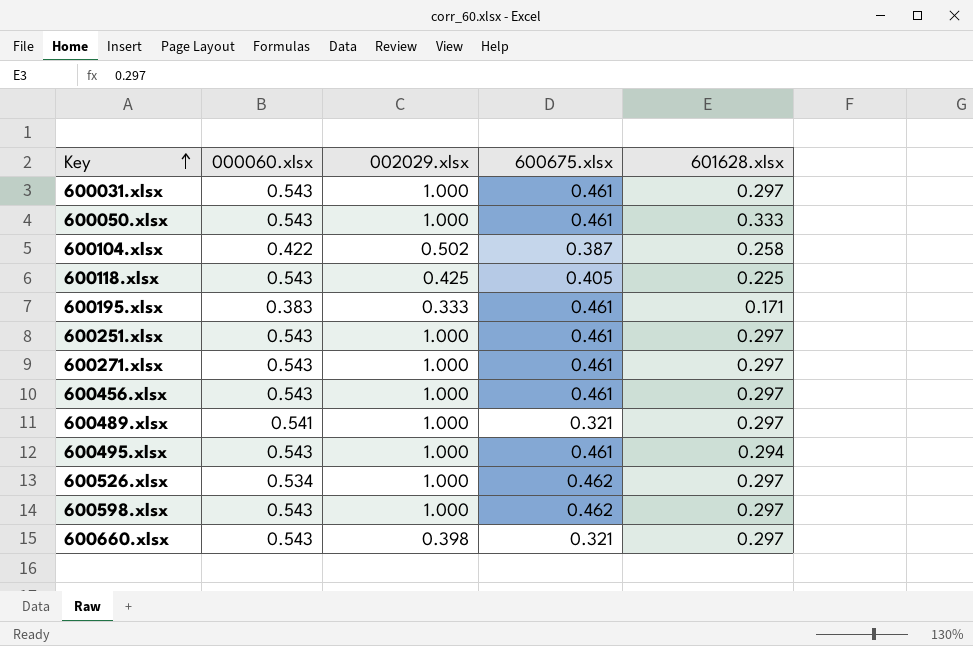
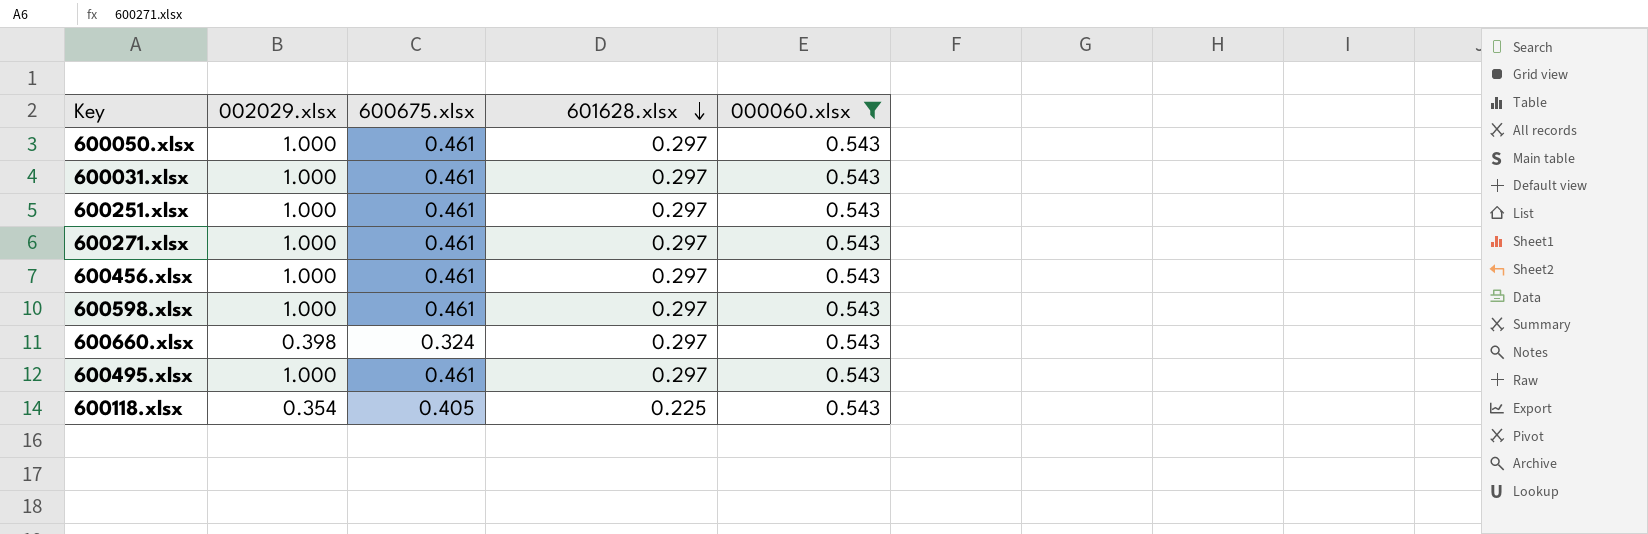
filter: none -> 000060.xlsx = 0.543
row order: Key ascending -> 601628.xlsx descending
column 000060.xlsx | position: 2 -> 5
600050.xlsx | 601628.xlsx: 0.333 -> 0.297
600598.xlsx | 600675.xlsx: 0.462 -> 0.461
600660.xlsx | 600675.xlsx: 0.321 -> 0.324
600495.xlsx | 601628.xlsx: 0.294 -> 0.297
600118.xlsx | 002029.xlsx: 0.425 -> 0.354

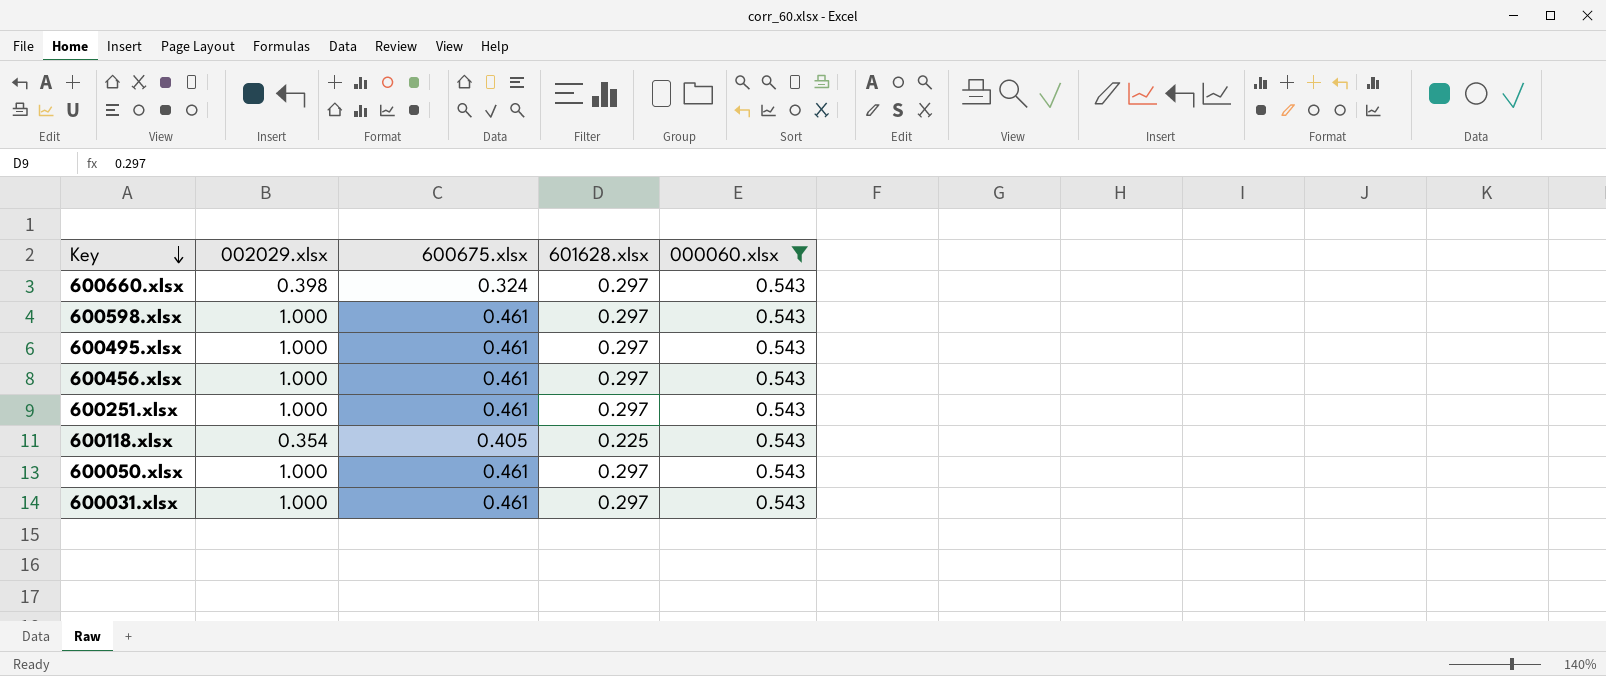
row order: 601628.xlsx descending -> Key descending
row 600271.xlsx: 1.000 | 0.461 | 0.297 | 0.543 -> none

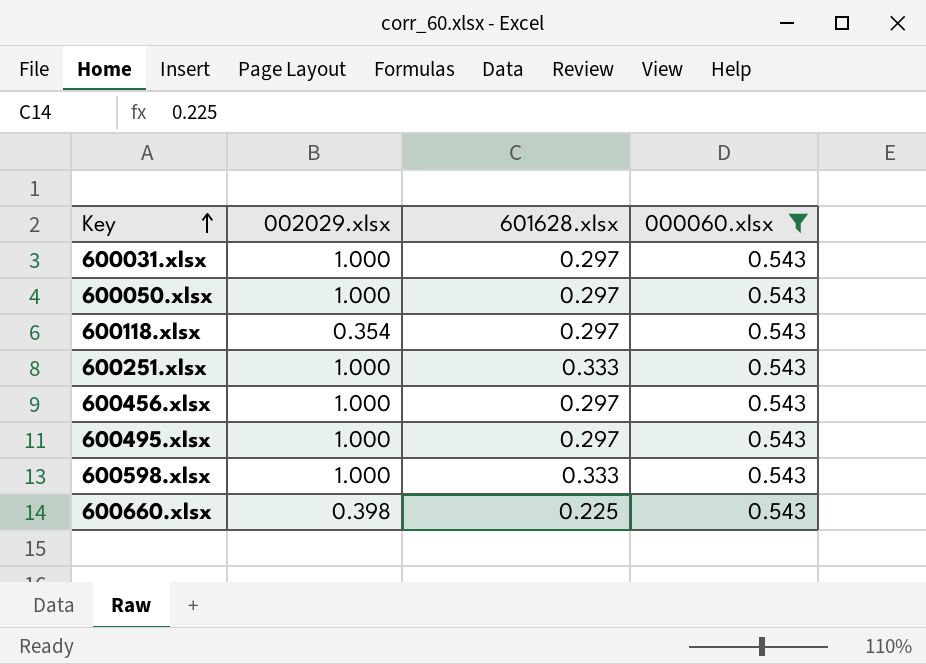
row order: Key descending -> Key ascending
column 600675.xlsx | position: 3 -> none
600118.xlsx | 601628.xlsx: 0.225 -> 0.297
600251.xlsx | 601628.xlsx: 0.297 -> 0.333
600598.xlsx | 601628.xlsx: 0.297 -> 0.333
600660.xlsx | 601628.xlsx: 0.297 -> 0.225

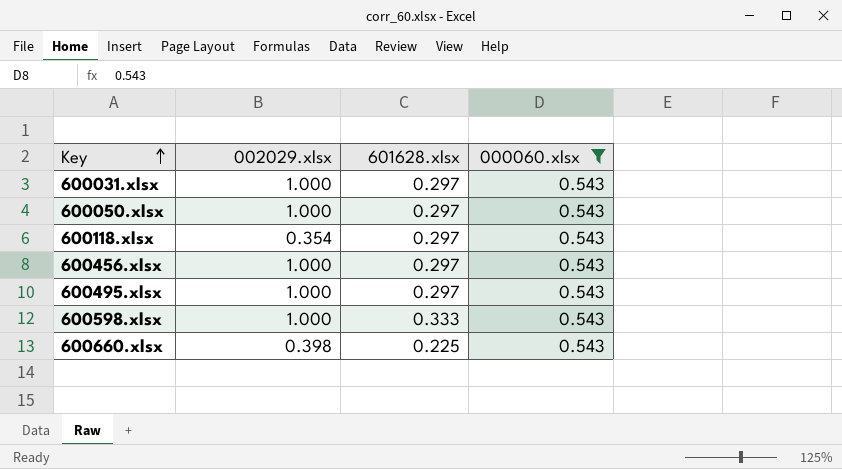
row 600251.xlsx: 1.000 | 0.333 | 0.543 -> none

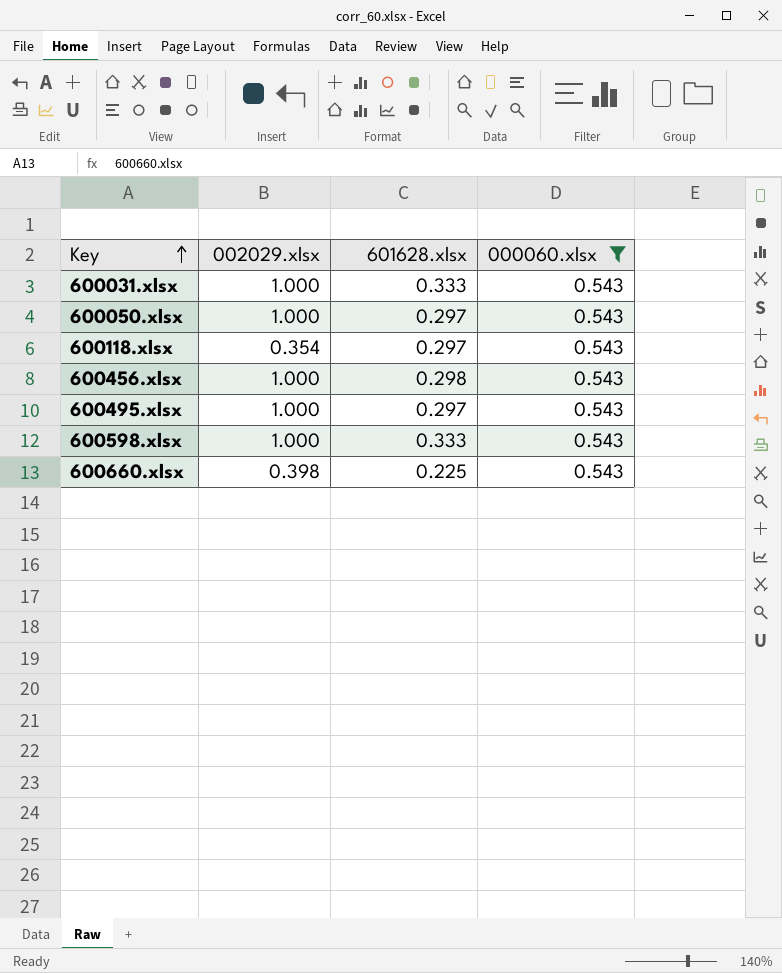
600031.xlsx | 601628.xlsx: 0.297 -> 0.333
600456.xlsx | 601628.xlsx: 0.297 -> 0.298

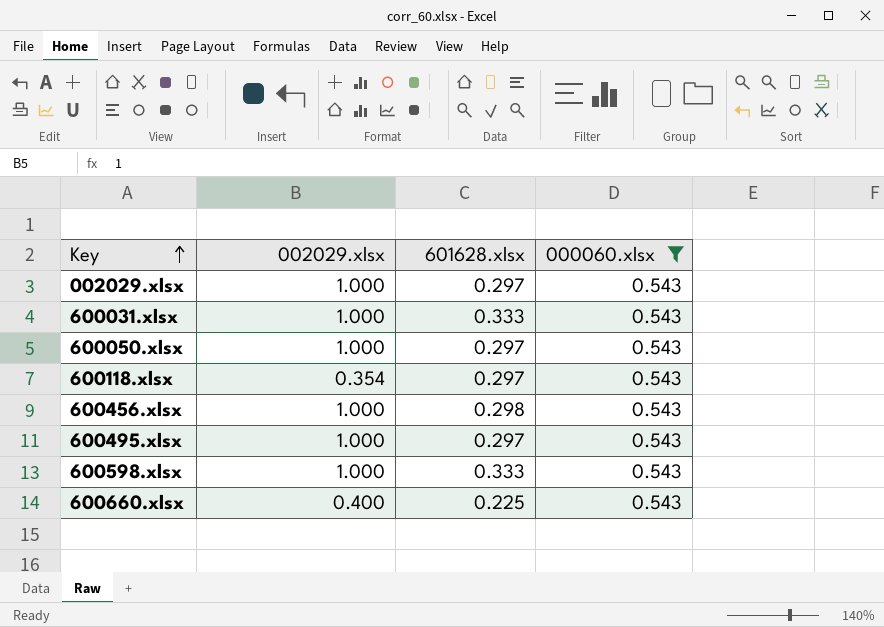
row 002029.xlsx: none -> 1.000 | 0.297 | 0.543
600660.xlsx | 002029.xlsx: 0.398 -> 0.400

